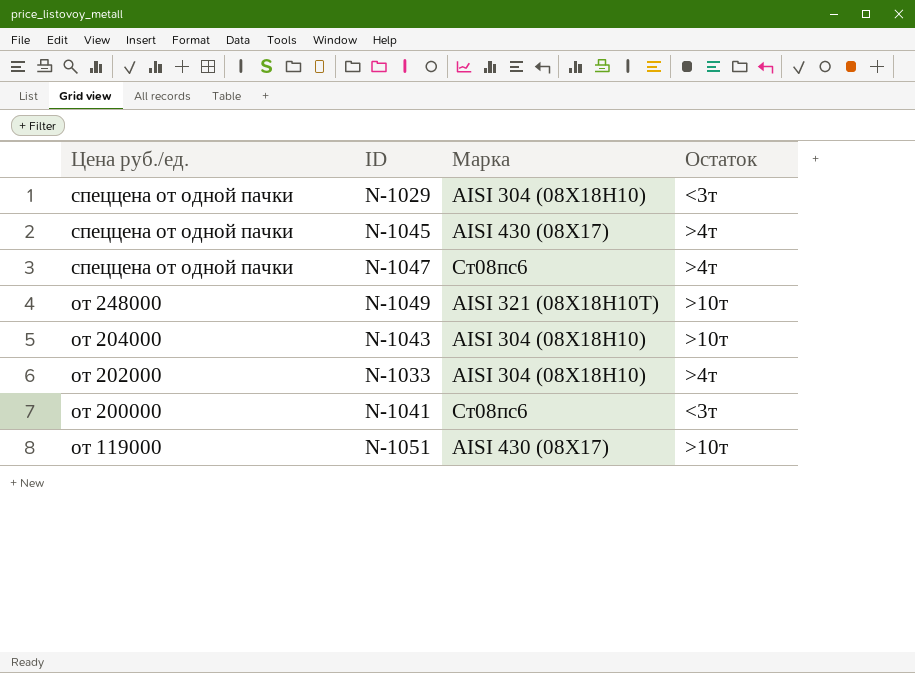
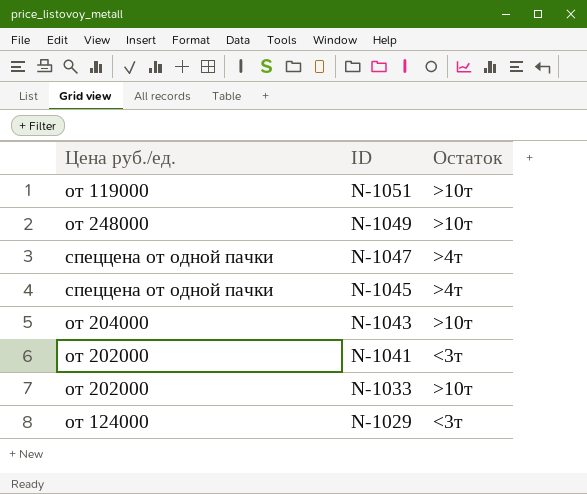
row order: Цена руб./ед. descending -> ID descending
column Марка | position: 3 -> none
N-1041 | Цена руб./ед.: от 200000 -> от 202000
N-1033 | Остаток: >4т -> >10т
N-1029 | Цена руб./ед.: спеццена от одной пачки -> от 124000

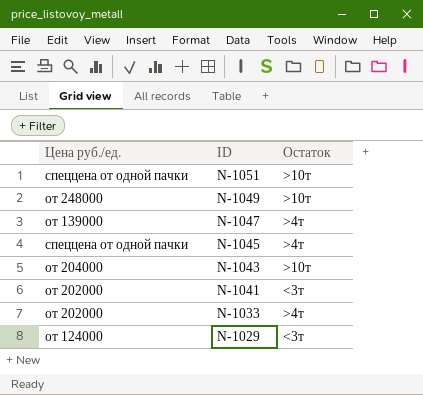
N-1051 | Цена руб./ед.: от 119000 -> спеццена от одной пачки
N-1047 | Цена руб./ед.: спеццена от одной пачки -> от 139000
N-1033 | Остаток: >10т -> >4т

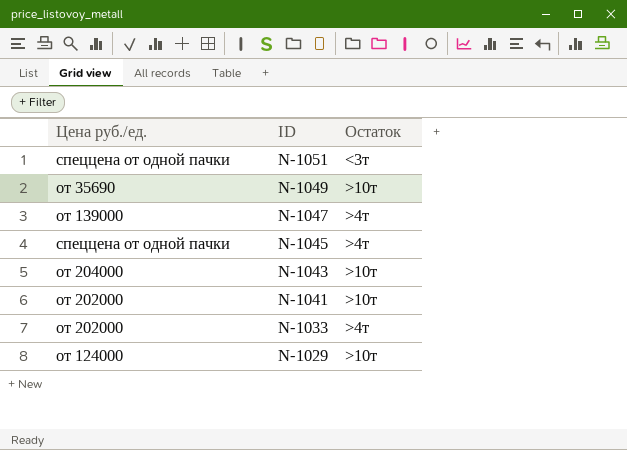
N-1051 | Остаток: >10т -> <3т
N-1049 | Цена руб./ед.: от 248000 -> от 35690
N-1041 | Остаток: <3т -> >10т
N-1029 | Остаток: <3т -> >10т

